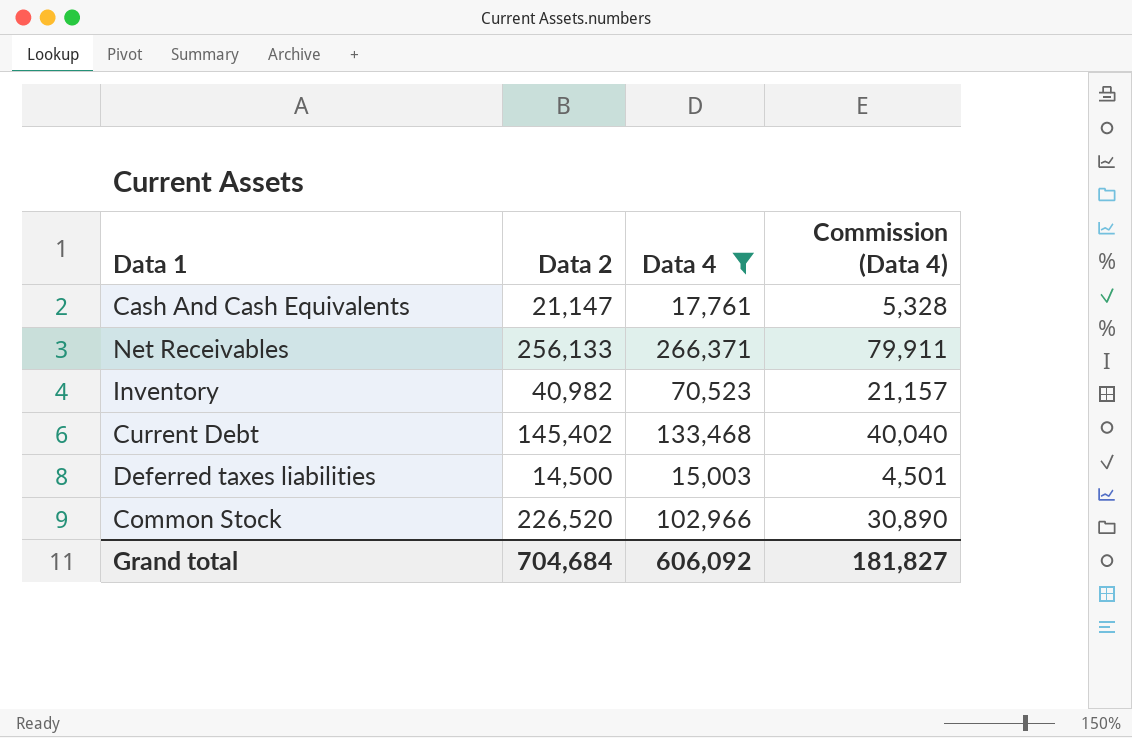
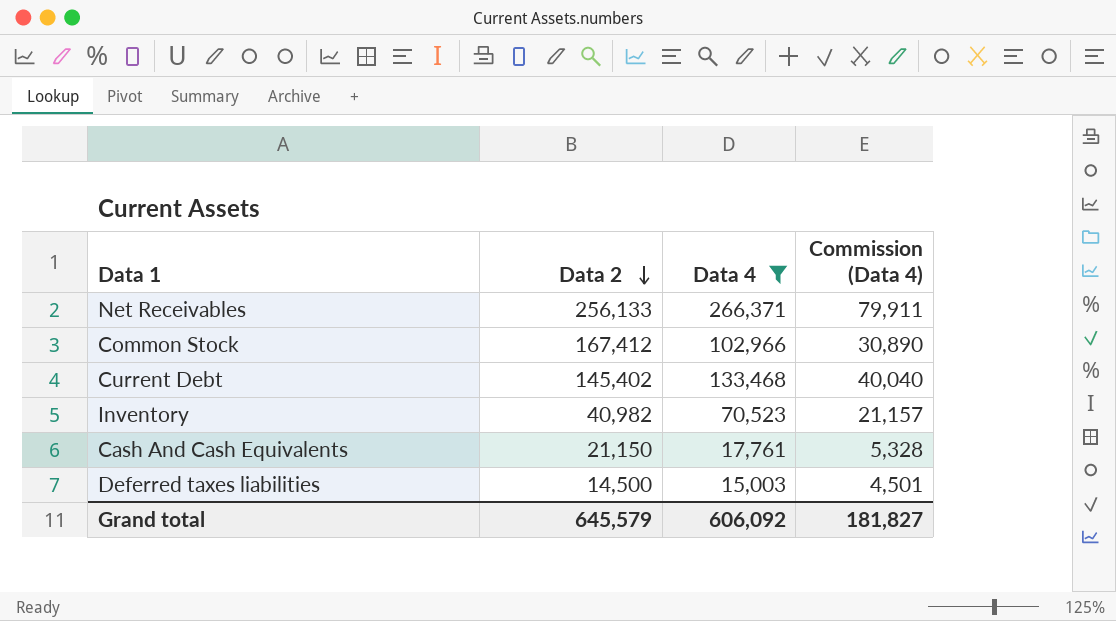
row order: none -> Data 2 descending
Common Stock | Data 2: 226,520 -> 167,412
Cash And Cash Equivalents | Data 2: 21,147 -> 21,150
Grand total | Data 2: 704,684 -> 645,579

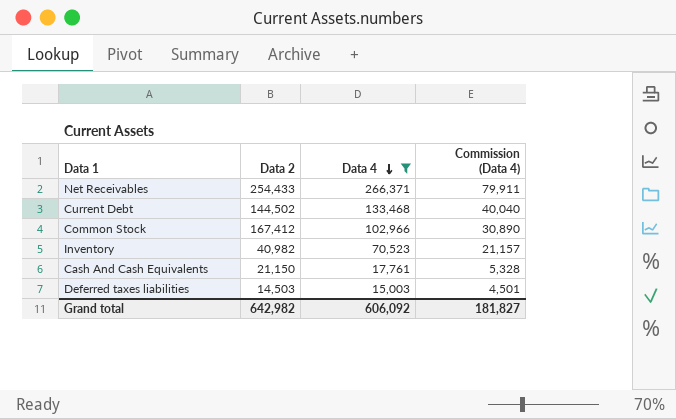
row order: Data 2 descending -> Data 4 descending
Net Receivables | Data 2: 256,133 -> 254,433
Current Debt | Data 2: 145,402 -> 144,502
Deferred taxes liabilities | Data 2: 14,500 -> 14,503
Grand total | Data 2: 645,579 -> 642,982

